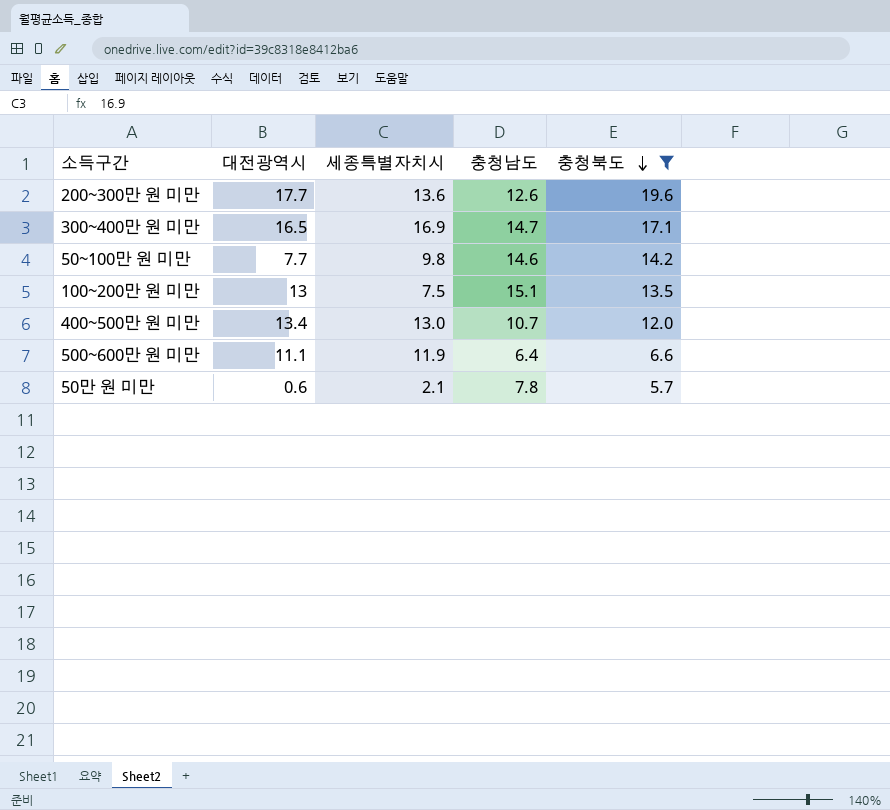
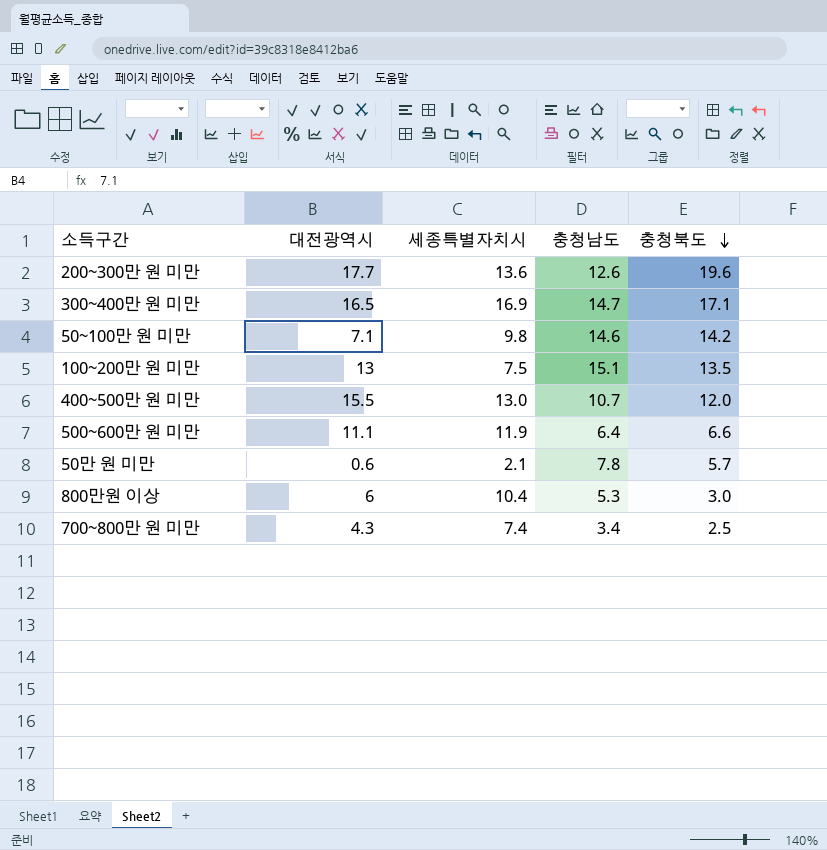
filter: 충청북도 >= 5.7 -> none
50~100만 원 미만 | 대전광역시: 7.7 -> 7.1
400~500만 원 미만 | 대전광역시: 13.4 -> 15.5

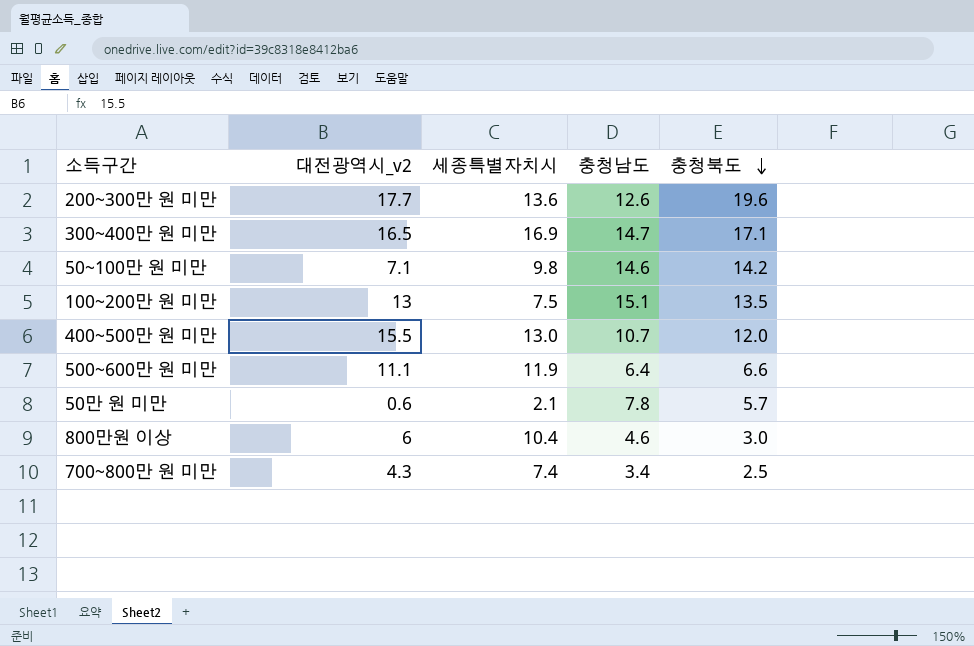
column name: 대전광역시 -> 대전광역시_v2
800만원 이상 | 충청남도: 5.3 -> 4.6

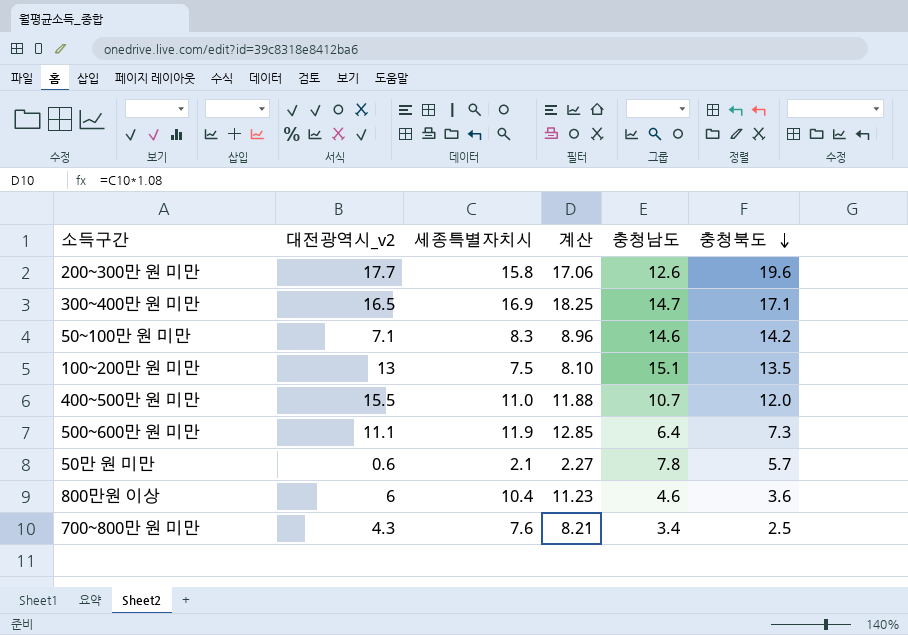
column 계산 | formula: none -> [세종특별자치시] * 1.08
200~300만 원 미만 | 세종특별자치시: 13.6 -> 15.8
50~100만 원 미만 | 세종특별자치시: 9.8 -> 8.3
400~500만 원 미만 | 세종특별자치시: 13.0 -> 11.0
500~600만 원 미만 | 충청북도: 6.6 -> 7.3
800만원 이상 | 충청북도: 3.0 -> 3.6
700~800만 원 미만 | 세종특별자치시: 7.4 -> 7.6

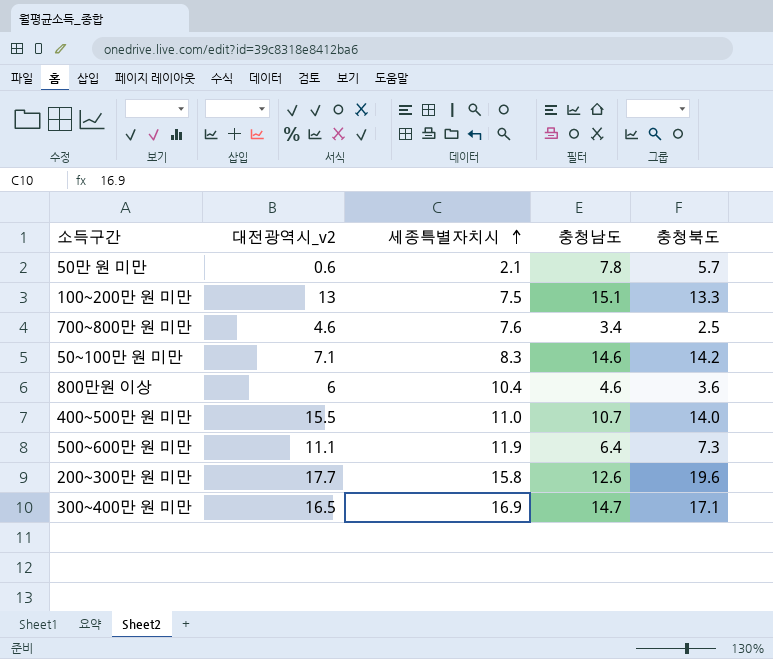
row order: 충청북도 descending -> 세종특별자치시 ascending
column 계산 | formula: [세종특별자치시] * 1.08 -> none
100~200만 원 미만 | 충청북도: 13.5 -> 13.3
700~800만 원 미만 | 대전광역시_v2: 4.3 -> 4.6
400~500만 원 미만 | 충청북도: 12.0 -> 14.0

